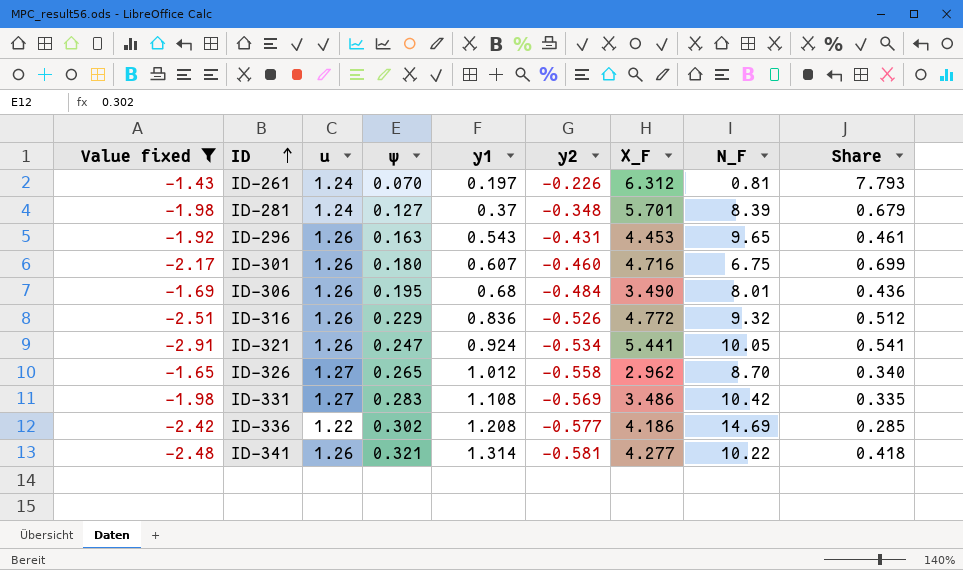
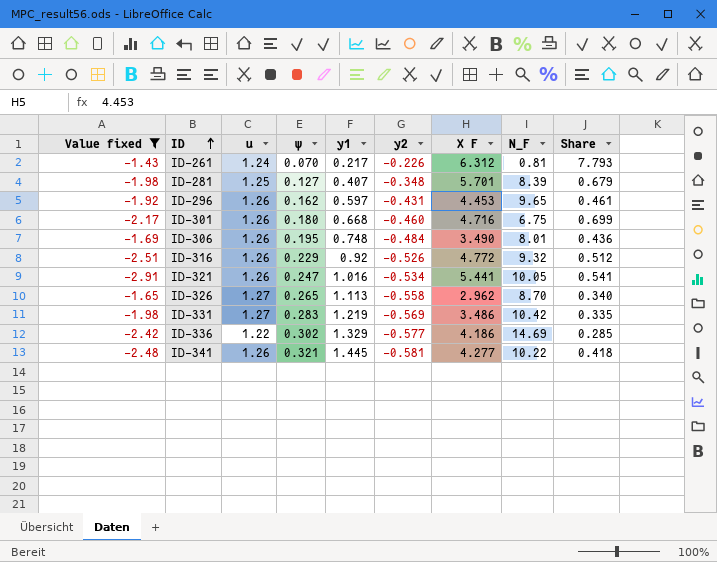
column name: X_F -> X F
ID-261 | y1: 0.197 -> 0.217
ID-281 | u: 1.24 -> 1.25
ID-281 | y1: 0.37 -> 0.407
ID-296 | ψ: 0.163 -> 0.162
ID-296 | y1: 0.543 -> 0.597
ID-301 | y1: 0.607 -> 0.668
ID-306 | y1: 0.68 -> 0.748
ID-316 | y1: 0.836 -> 0.92
ID-321 | y1: 0.924 -> 1.016
ID-326 | y1: 1.012 -> 1.113
ID-331 | y1: 1.108 -> 1.219
ID-336 | y1: 1.208 -> 1.329
ID-341 | y1: 1.314 -> 1.445

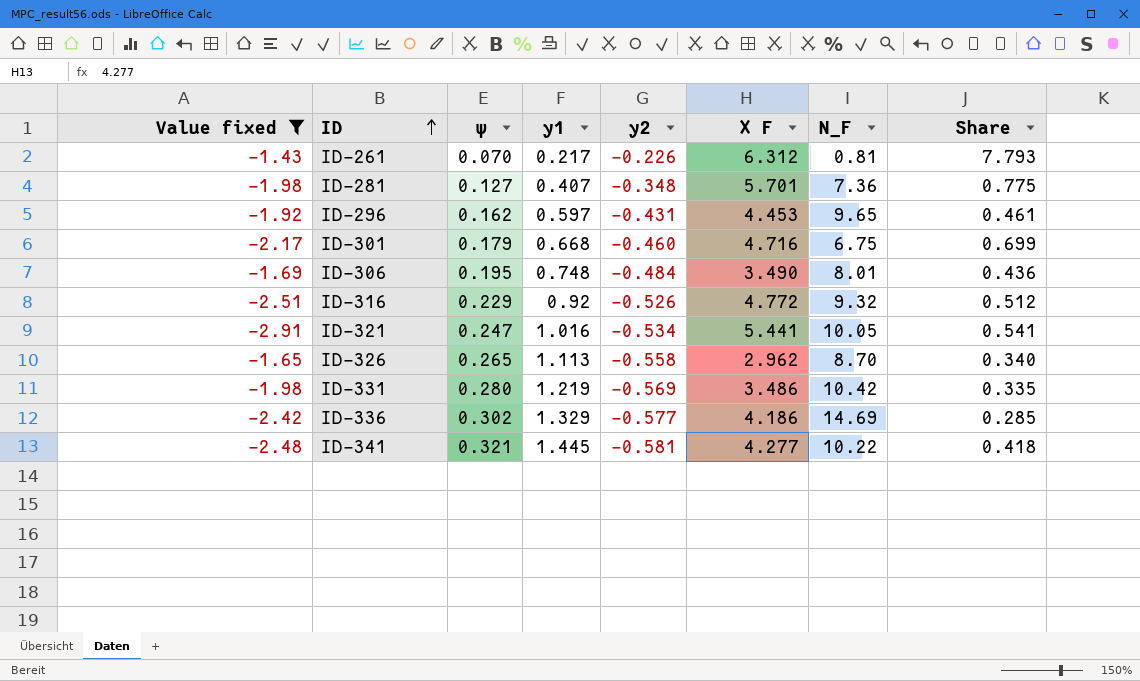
column u | position: 3 -> none
ID-281 | N_F: 8.39 -> 7.36
ID-281 | Share: 0.679 -> 0.775
ID-301 | ψ: 0.180 -> 0.179
ID-331 | ψ: 0.283 -> 0.280

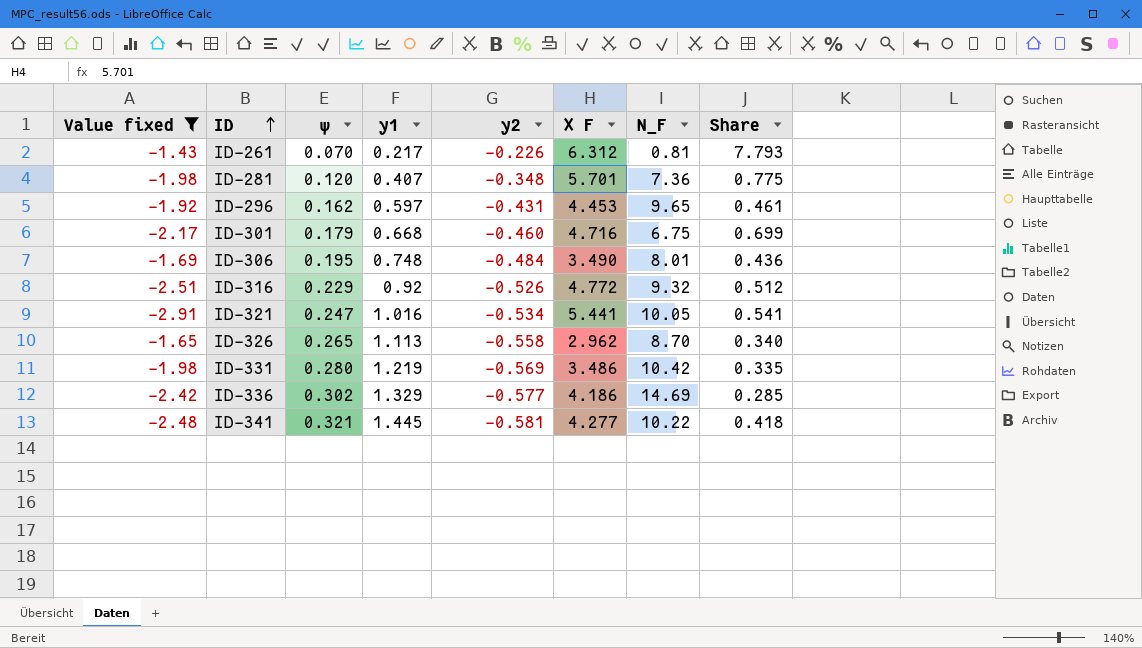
ID-281 | ψ: 0.127 -> 0.120

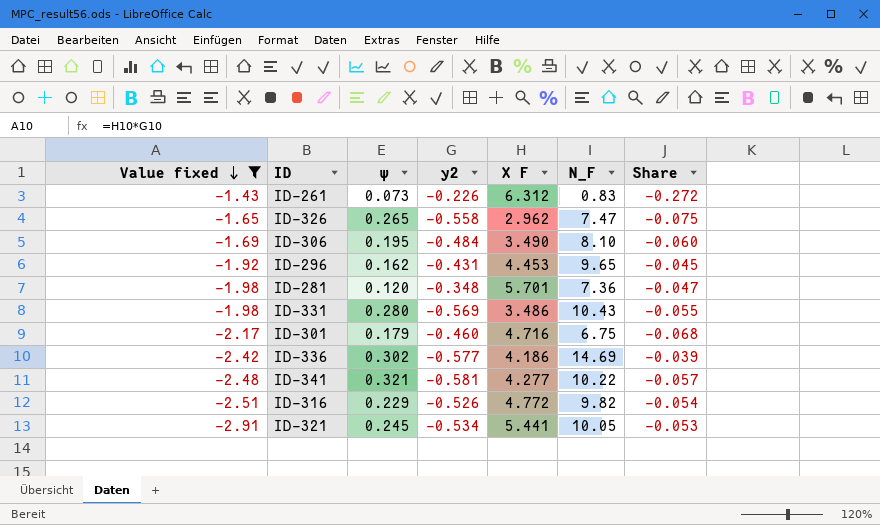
row order: ID ascending -> Value fixed descending
column y1 | position: 4 -> none
column Share | formula: [X F] / [N_F] -> [y2] / [N_F]
ID-261 | ψ: 0.070 -> 0.073
ID-261 | N_F: 0.81 -> 0.83
ID-326 | N_F: 8.70 -> 7.47
ID-306 | N_F: 8.01 -> 8.10
ID-331 | N_F: 10.42 -> 10.43
ID-316 | N_F: 9.32 -> 9.82
ID-321 | ψ: 0.247 -> 0.245

